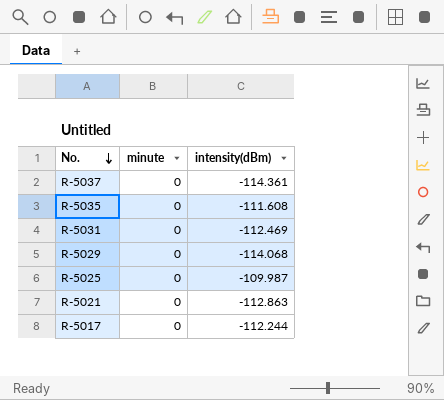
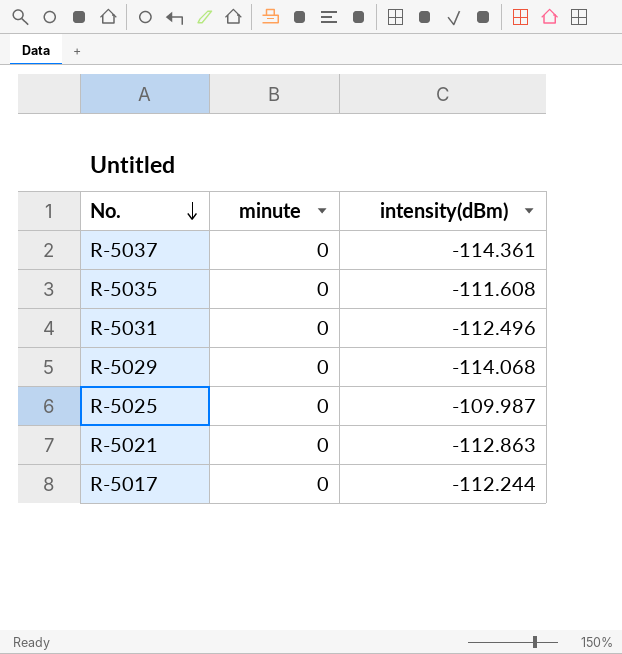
R-5031 | intensity(dBm): -112.469 -> -112.496

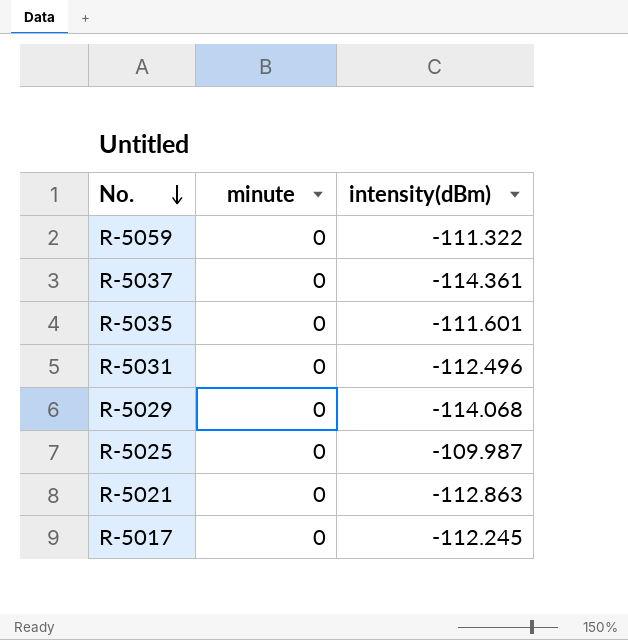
row R-5059: none -> 0 | -111.322
R-5035 | intensity(dBm): -111.608 -> -111.601
R-5017 | intensity(dBm): -112.244 -> -112.245

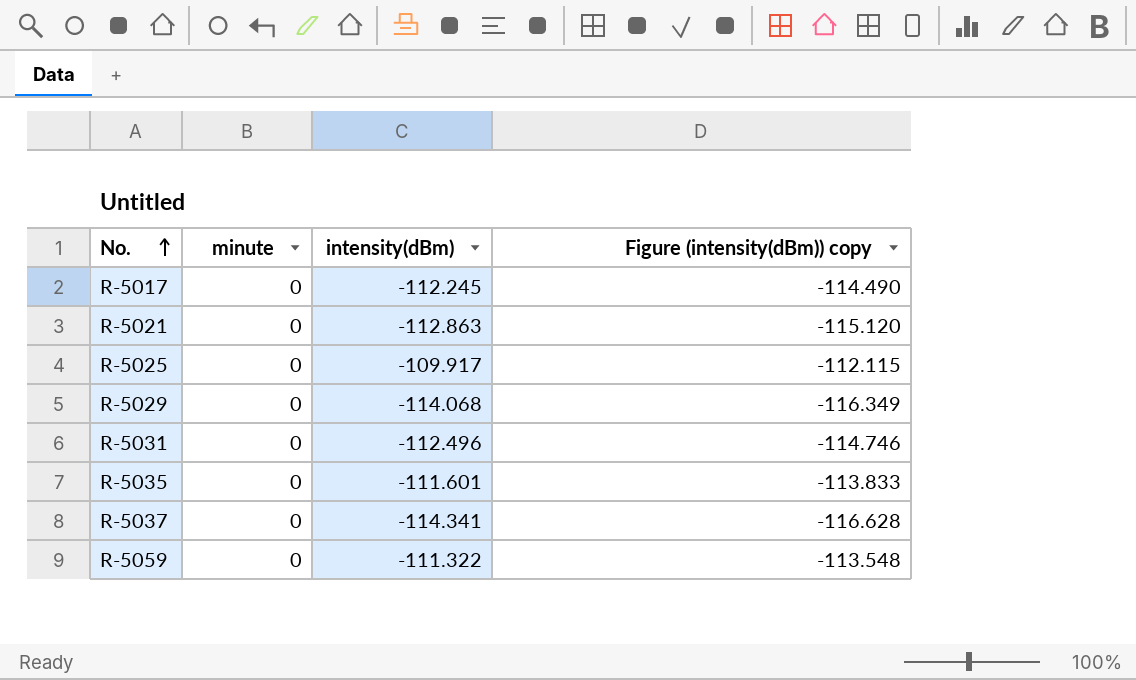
row order: No. descending -> No. ascending
column Figure (intensity(dBm)) copy | formula: none -> [intensity(dBm)] * 1.02
R-5025 | intensity(dBm): -109.987 -> -109.917
R-5037 | intensity(dBm): -114.361 -> -114.341

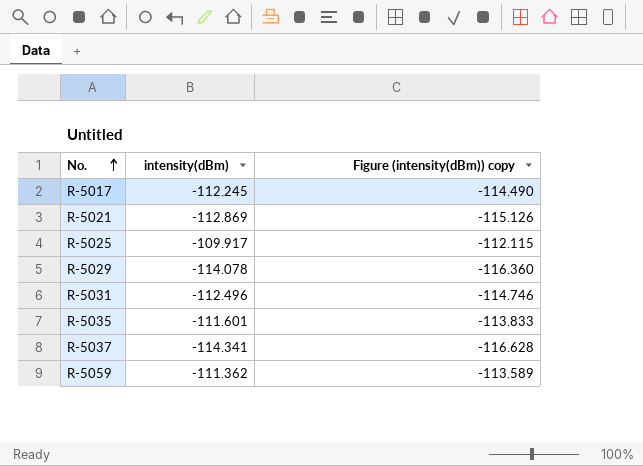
column minute | position: 2 -> none
R-5021 | intensity(dBm): -112.863 -> -112.869
R-5021 | Figure (intensity(dBm)) copy: -115.120 -> -115.126
R-5029 | intensity(dBm): -114.068 -> -114.078
R-5029 | Figure (intensity(dBm)) copy: -116.349 -> -116.360
R-5059 | intensity(dBm): -111.322 -> -111.362
R-5059 | Figure (intensity(dBm)) copy: -113.548 -> -113.589

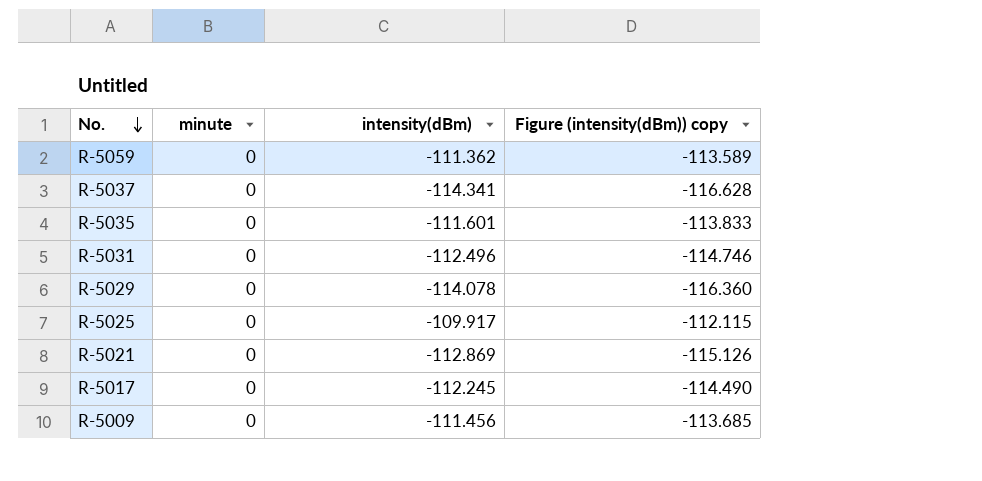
row order: No. ascending -> No. descending
column minute | position: none -> 2
row R-5009: none -> 0 | -111.456 | -113.685

